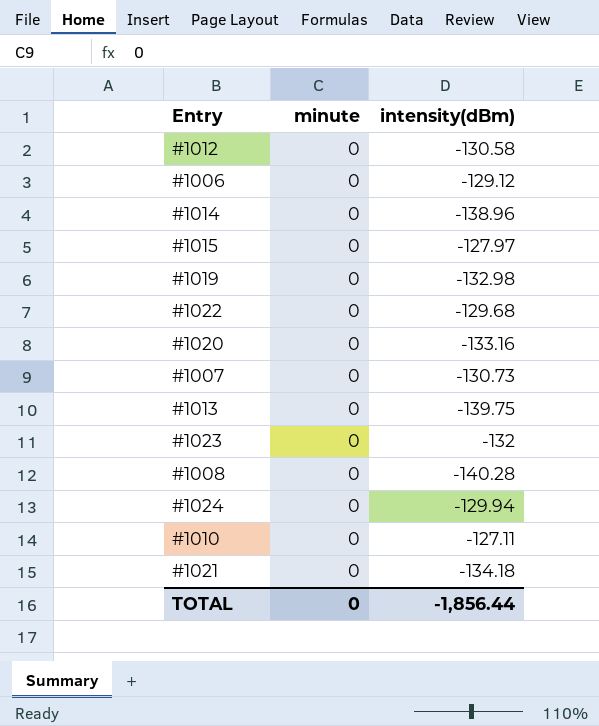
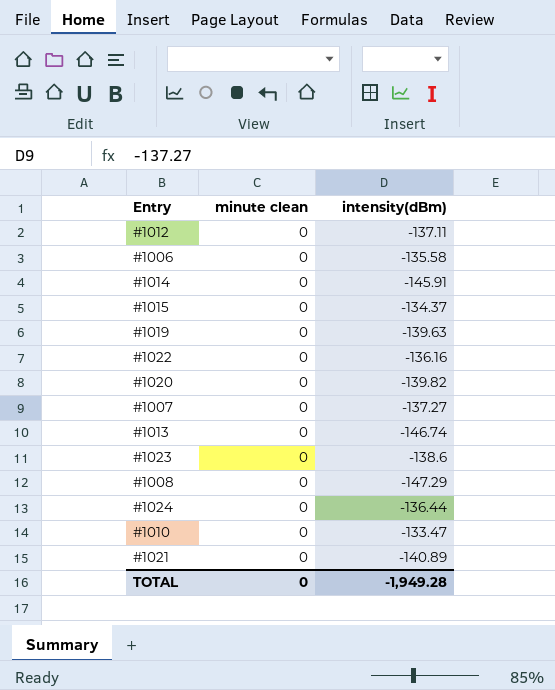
column name: minute -> minute clean
#1012 | intensity(dBm): -130.58 -> -137.11
#1006 | intensity(dBm): -129.12 -> -135.58
#1014 | intensity(dBm): -138.96 -> -145.91
#1015 | intensity(dBm): -127.97 -> -134.37
#1019 | intensity(dBm): -132.98 -> -139.63
#1022 | intensity(dBm): -129.68 -> -136.16
#1020 | intensity(dBm): -133.16 -> -139.82
#1007 | intensity(dBm): -130.73 -> -137.27
#1013 | intensity(dBm): -139.75 -> -146.74
#1023 | intensity(dBm): -132 -> -138.6
#1008 | intensity(dBm): -140.28 -> -147.29
#1024 | intensity(dBm): -129.94 -> -136.44
#1010 | intensity(dBm): -127.11 -> -133.47
#1021 | intensity(dBm): -134.18 -> -140.89
TOTAL | intensity(dBm): -1,856.44 -> -1,949.28

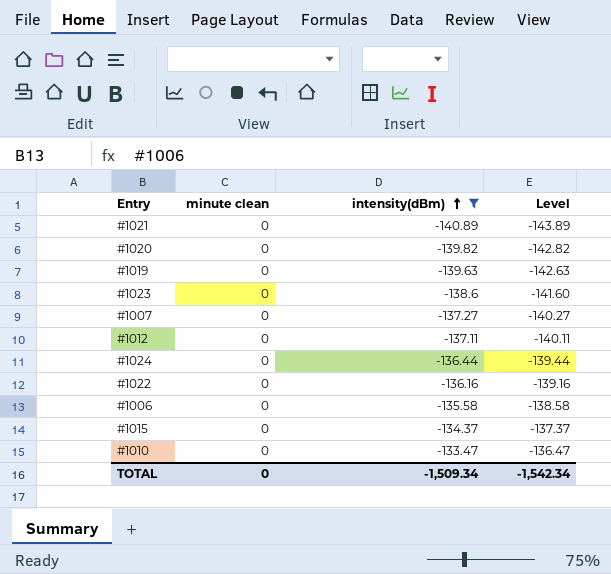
filter: none -> intensity(dBm) >= -140.89
row order: none -> intensity(dBm) ascending
column Level | formula: none -> [intensity(dBm)] - 3
TOTAL | intensity(dBm): -1,949.28 -> -1,509.34

